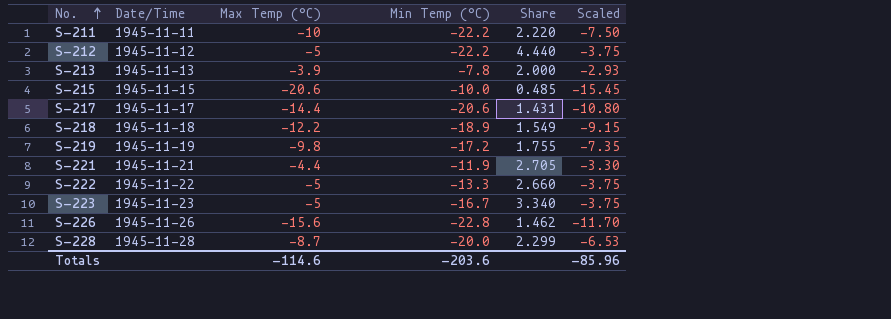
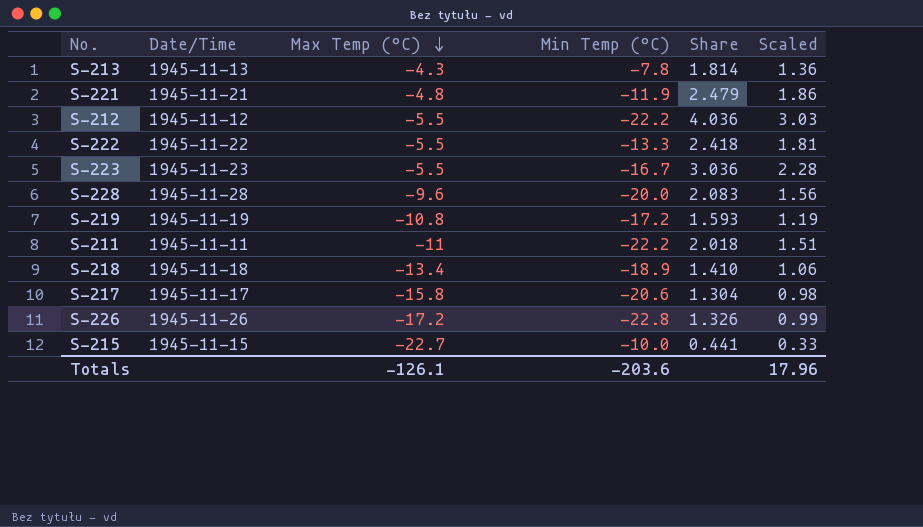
row order: No. ascending -> Max Temp (°C) descending
column Scaled | formula: [Max Temp (°C)] * 0.75 -> [Share] * 0.75
S-213 | Max Temp (°C): -3.9 -> -4.3
S-213 | Share: 2.000 -> 1.814
S-221 | Max Temp (°C): -4.4 -> -4.8
S-221 | Share: 2.705 -> 2.479
S-212 | Max Temp (°C): -5 -> -5.5
S-212 | Share: 4.440 -> 4.036
S-222 | Max Temp (°C): -5 -> -5.5
S-222 | Share: 2.660 -> 2.418
S-223 | Max Temp (°C): -5 -> -5.5
S-223 | Share: 3.340 -> 3.036
S-228 | Max Temp (°C): -8.7 -> -9.6
S-228 | Share: 2.299 -> 2.083
S-219 | Max Temp (°C): -9.8 -> -10.8
S-219 | Share: 1.755 -> 1.593
S-211 | Max Temp (°C): -10 -> -11
S-211 | Share: 2.220 -> 2.018
S-218 | Max Temp (°C): -12.2 -> -13.4
S-218 | Share: 1.549 -> 1.410
S-217 | Max Temp (°C): -14.4 -> -15.8
S-217 | Share: 1.431 -> 1.304
S-226 | Max Temp (°C): -15.6 -> -17.2
S-226 | Share: 1.462 -> 1.326
S-215 | Max Temp (°C): -20.6 -> -22.7
S-215 | Share: 0.485 -> 0.441
Totals | Max Temp (°C): -114.6 -> -126.1
Totals | Scaled: -85.96 -> 17.96

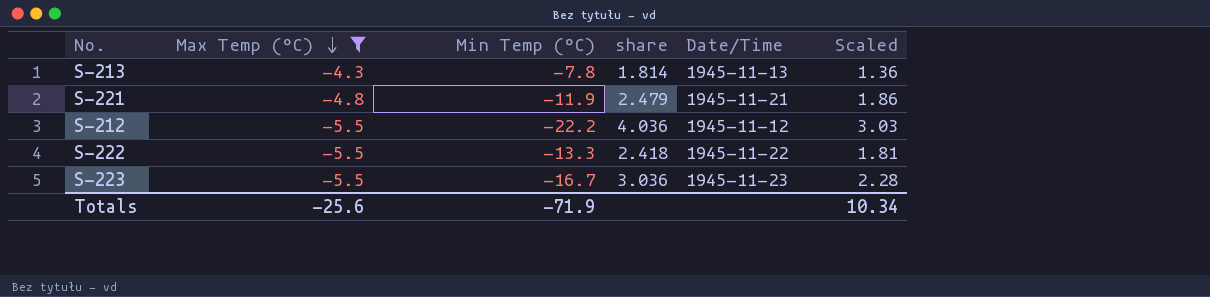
filter: none -> Max Temp (°C) >= -5.5
column name: Share -> share
column Date/Time | position: 2 -> 5
Totals | Max Temp (°C): -126.1 -> -25.6
Totals | Min Temp (°C): -203.6 -> -71.9
Totals | Scaled: 17.96 -> 10.34

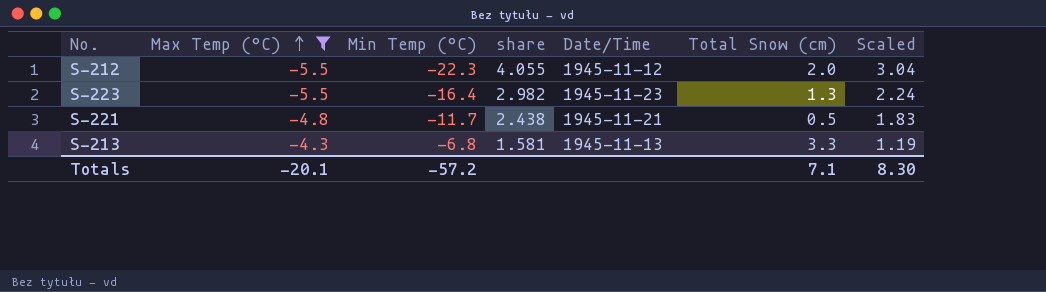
row order: Max Temp (°C) descending -> Max Temp (°C) ascending
column Total Snow (cm) | position: none -> 6
row S-222: -5.5 | -13.3 | 2.418 | 1945-11-22 | 1.81 -> none
S-212 | Min Temp (°C): -22.2 -> -22.3
S-212 | share: 4.036 -> 4.055
S-212 | Scaled: 3.03 -> 3.04
S-223 | Min Temp (°C): -16.7 -> -16.4
S-223 | share: 3.036 -> 2.982
S-223 | Scaled: 2.28 -> 2.24
S-221 | Min Temp (°C): -11.9 -> -11.7
S-221 | share: 2.479 -> 2.438
S-221 | Scaled: 1.86 -> 1.83
S-213 | Min Temp (°C): -7.8 -> -6.8
S-213 | share: 1.814 -> 1.581
S-213 | Scaled: 1.36 -> 1.19
Totals | Max Temp (°C): -25.6 -> -20.1
Totals | Min Temp (°C): -71.9 -> -57.2
Totals | Scaled: 10.34 -> 8.30

